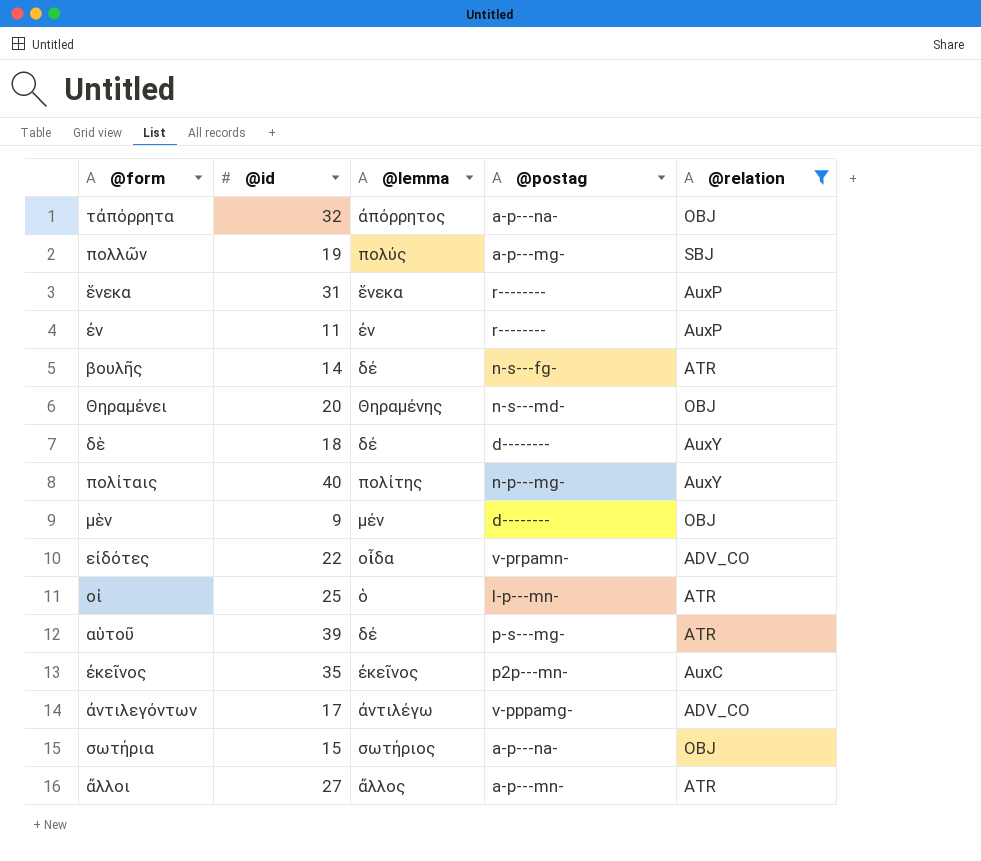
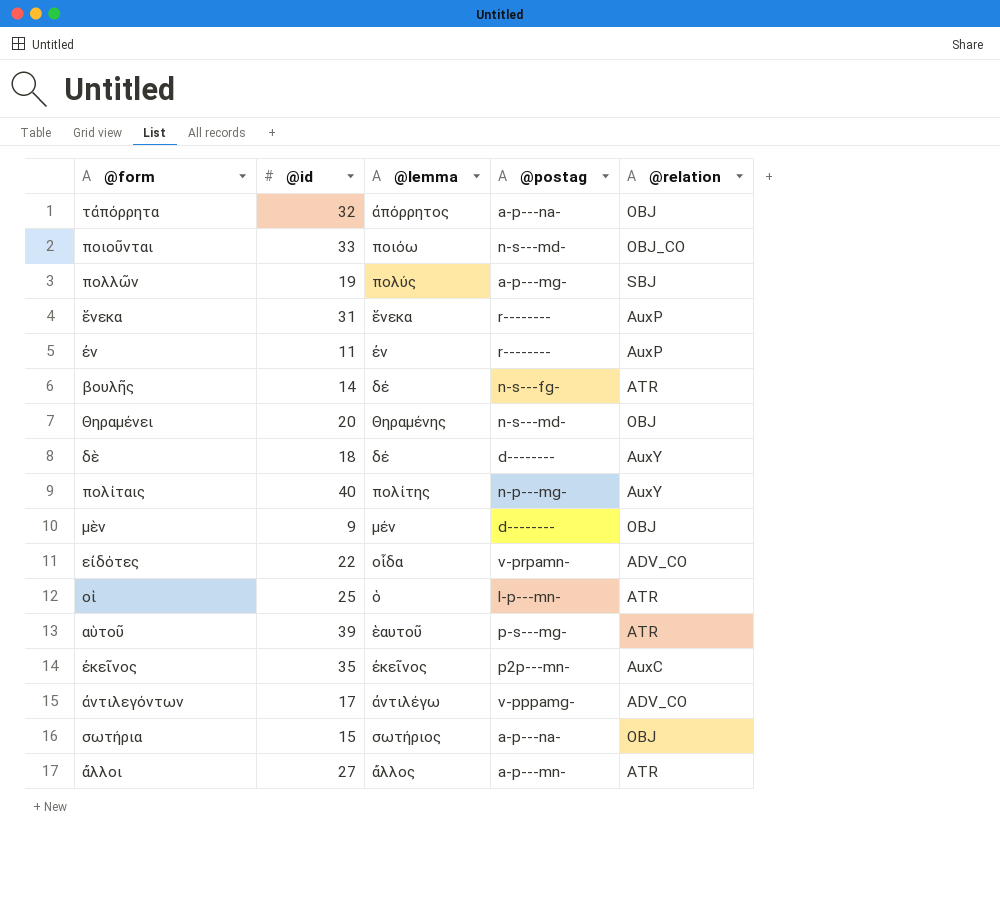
filter: @relation != OBJ_CO -> none
αὑτοῦ | @lemma: δέ -> ἑαυτοῦ

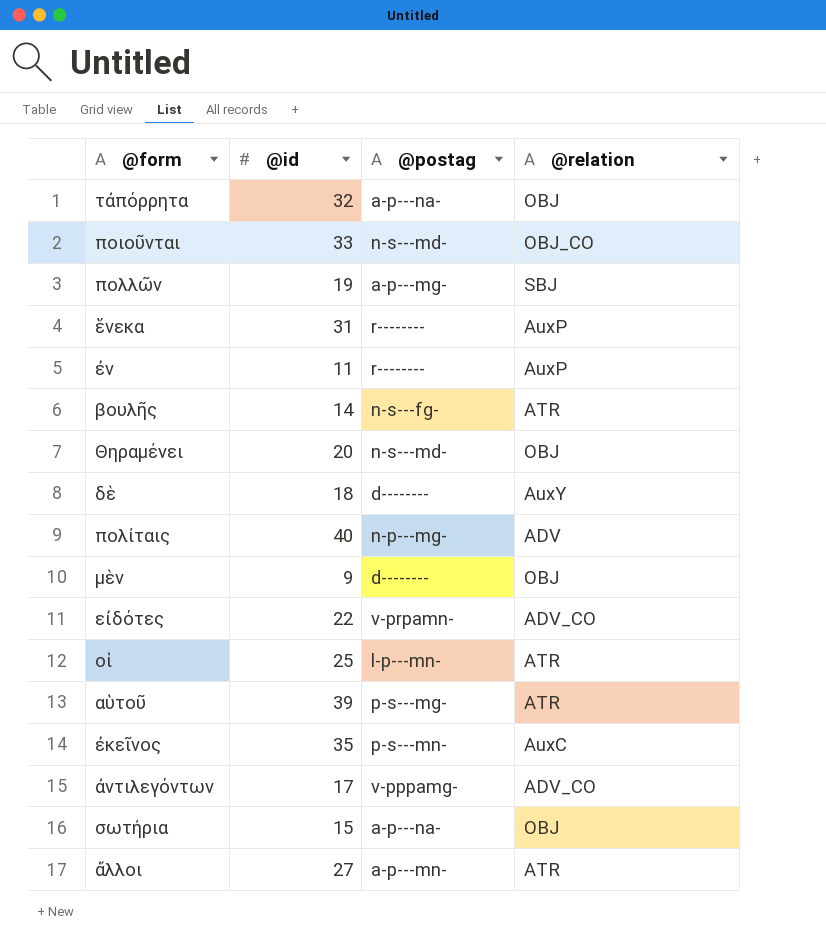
column @lemma | position: 3 -> none
πολίταις | @relation: AuxY -> ADV
ἐκεῖνος | @postag: p2p---mn- -> p-s---mn-

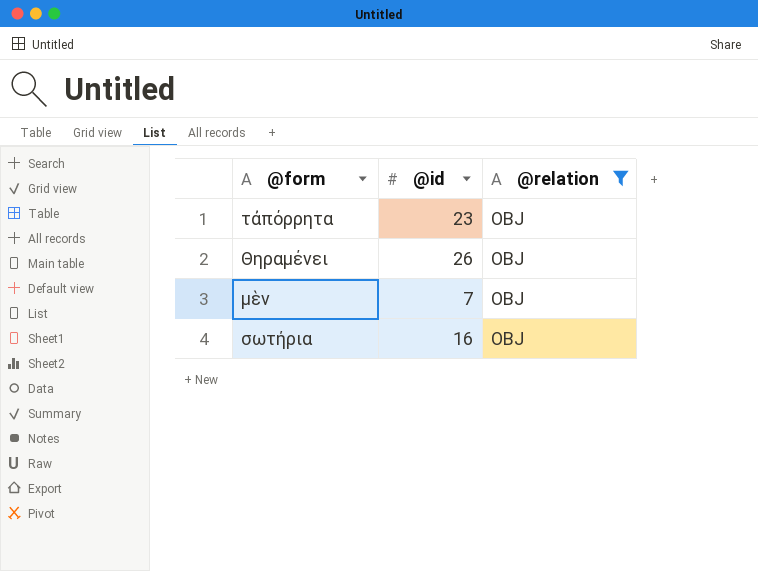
filter: none -> @relation = OBJ
column @postag | position: 3 -> none
τἀπόρρητα | @id: 32 -> 23
Θηραμένει | @id: 20 -> 26
μὲν | @id: 9 -> 7
σωτήρια | @id: 15 -> 16

